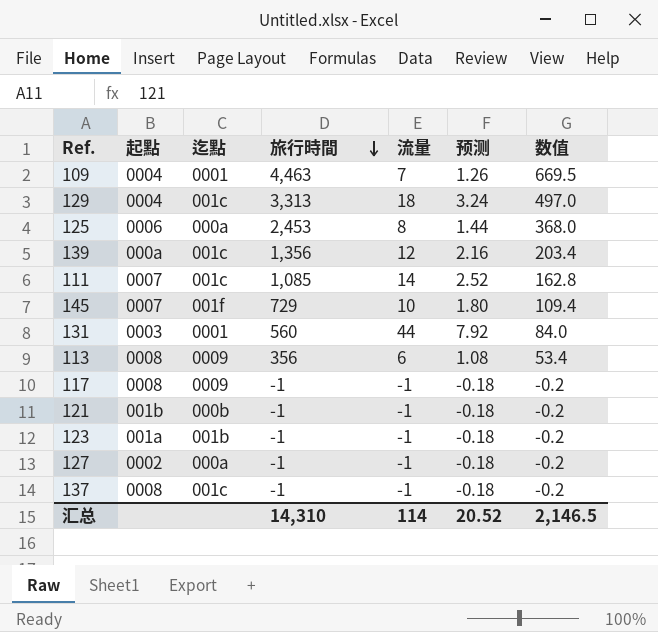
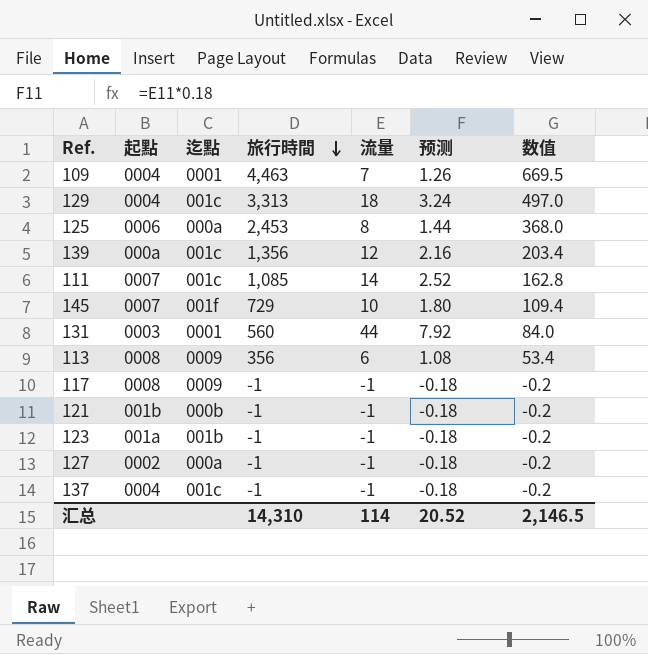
137 | 起點: 0008 -> 0004

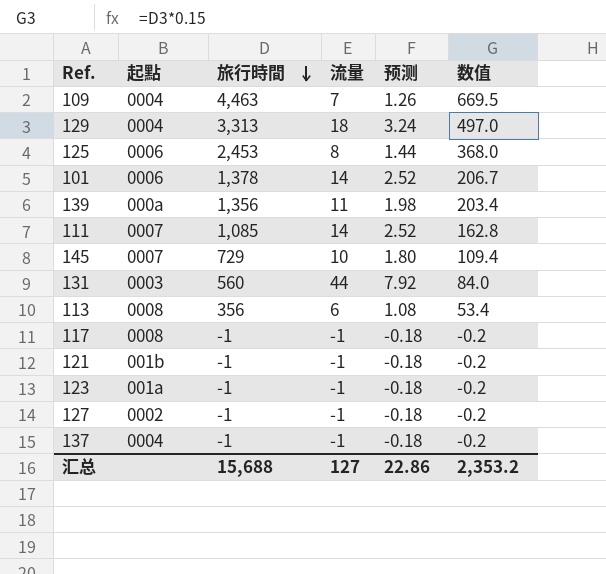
column 迄點 | position: 3 -> none
row 101: none -> 0006 | 1,378 | 14 | 2.52 | 206.7
139 | 流量: 12 -> 11
139 | 预测: 2.16 -> 1.98
汇总 | 旅行時間: 14,310 -> 15,688
汇总 | 流量: 114 -> 127
汇总 | 预测: 20.52 -> 22.86
汇总 | 数值: 2,146.5 -> 2,353.2

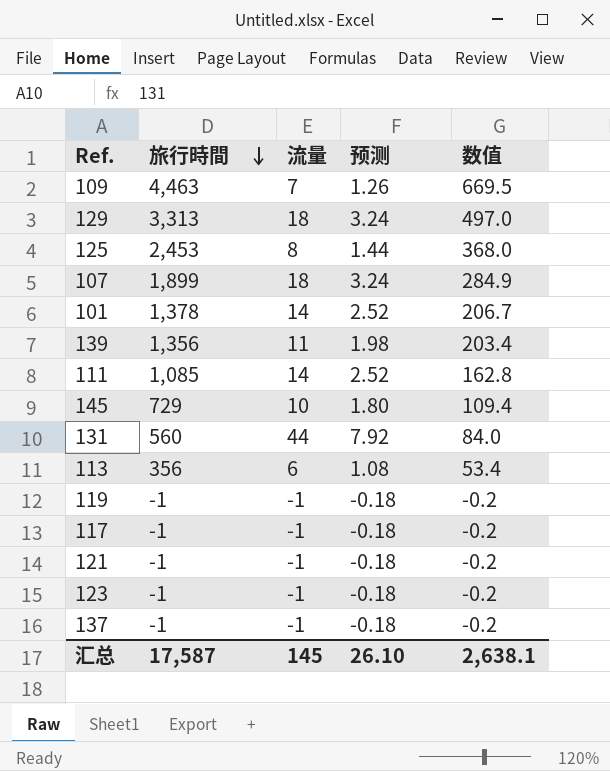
column 起點 | position: 2 -> none
row 127: 0002 | -1 | -1 | -0.18 | -0.2 -> none
row 107: none -> 1,899 | 18 | 3.24 | 284.9
row 119: none -> -1 | -1 | -0.18 | -0.2
汇总 | 旅行時間: 15,688 -> 17,587
汇总 | 流量: 127 -> 145
汇总 | 预测: 22.86 -> 26.10
汇总 | 数值: 2,353.2 -> 2,638.1

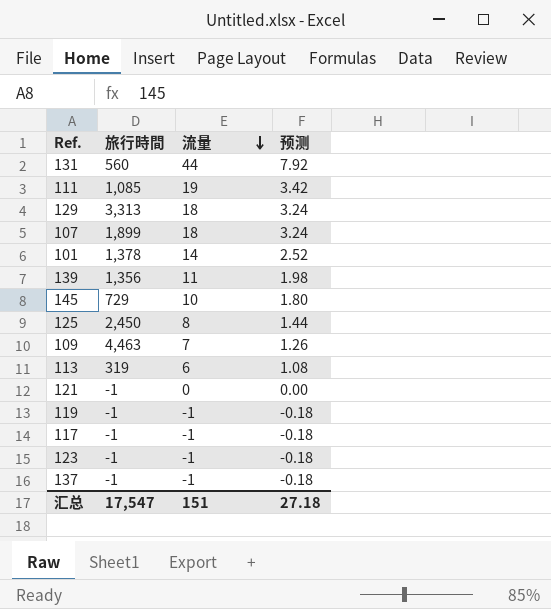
row order: 旅行時間 descending -> 流量 descending
column 数值 | formula: [旅行時間] * 0.15 -> none
111 | 流量: 14 -> 19
111 | 预测: 2.52 -> 3.42
125 | 旅行時間: 2,453 -> 2,450
113 | 旅行時間: 356 -> 319
121 | 流量: -1 -> 0
121 | 预测: -0.18 -> 0.00
汇总 | 旅行時間: 17,587 -> 17,547
汇总 | 流量: 145 -> 151
汇总 | 预测: 26.10 -> 27.18

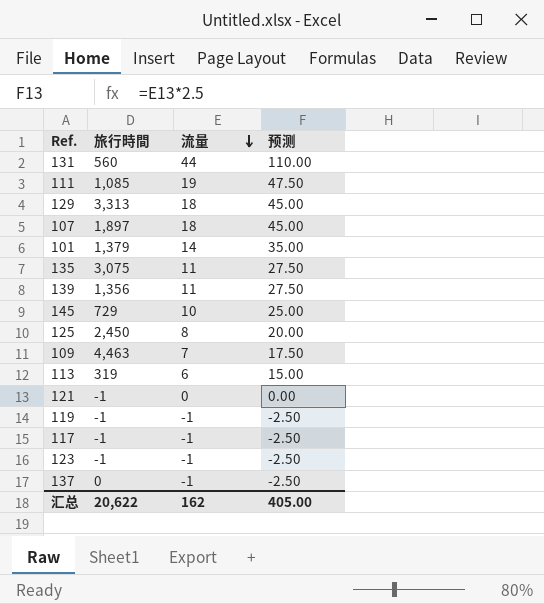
column 预测 | formula: [流量] * 0.18 -> [流量] * 2.5
107 | 旅行時間: 1,899 -> 1,897
101 | 旅行時間: 1,378 -> 1,379
row 135: none -> 3,075 | 11 | 27.50
137 | 旅行時間: -1 -> 0
汇总 | 旅行時間: 17,547 -> 20,622
汇总 | 流量: 151 -> 162
汇总 | 预测: 27.18 -> 405.00

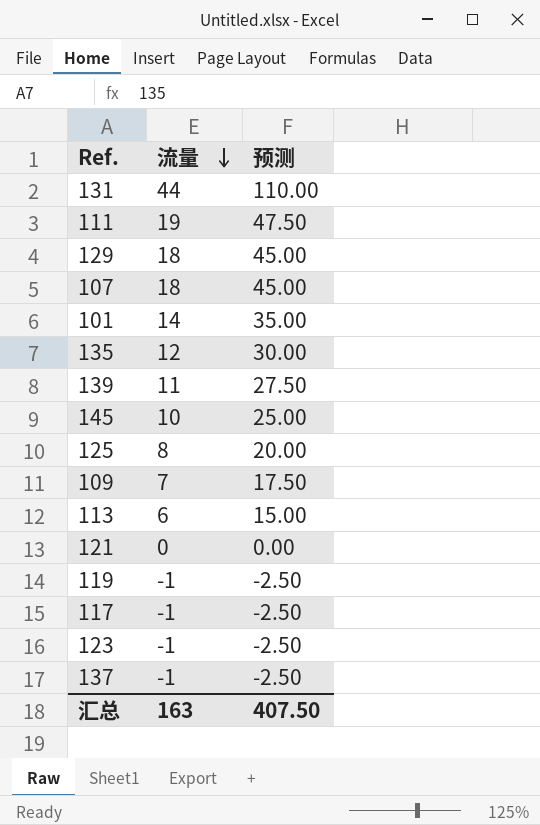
column 旅行時間 | position: 2 -> none
135 | 流量: 11 -> 12
135 | 预测: 27.50 -> 30.00
汇总 | 流量: 162 -> 163
汇总 | 预测: 405.00 -> 407.50

